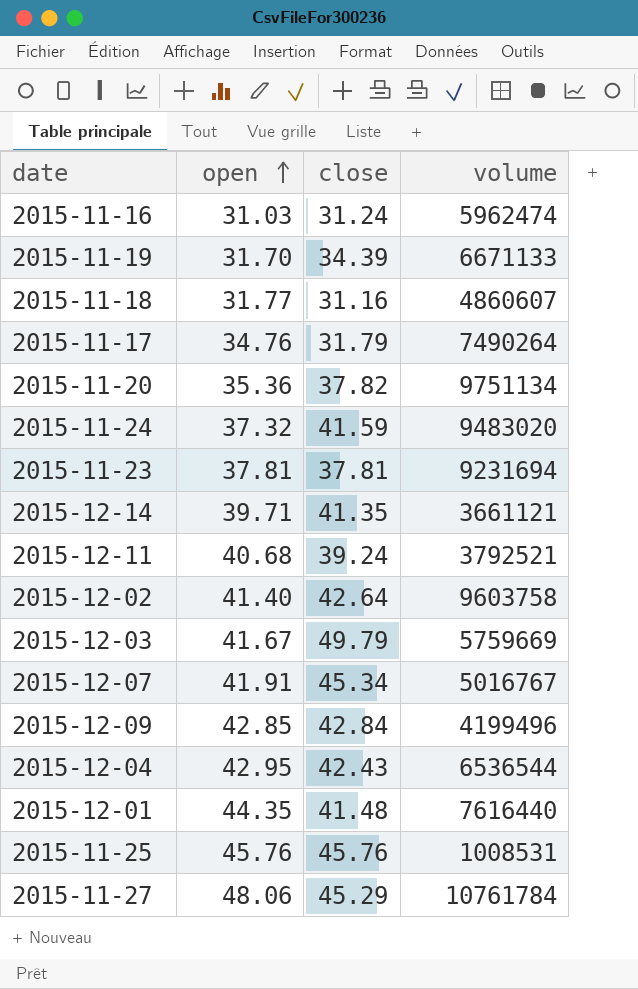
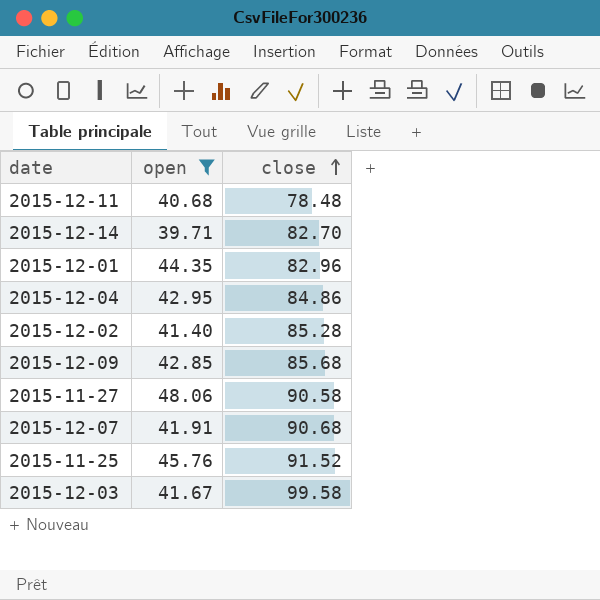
filter: none -> open >= 39.71
row order: open ascending -> close ascending
column volume | position: 4 -> none
2015-12-11 | close: 39.24 -> 78.48
2015-12-14 | close: 41.35 -> 82.70
2015-12-01 | close: 41.48 -> 82.96
2015-12-04 | close: 42.43 -> 84.86
2015-12-02 | close: 42.64 -> 85.28
2015-12-09 | close: 42.84 -> 85.68
2015-11-27 | close: 45.29 -> 90.58
2015-12-07 | close: 45.34 -> 90.68
2015-11-25 | close: 45.76 -> 91.52
2015-12-03 | close: 49.79 -> 99.58

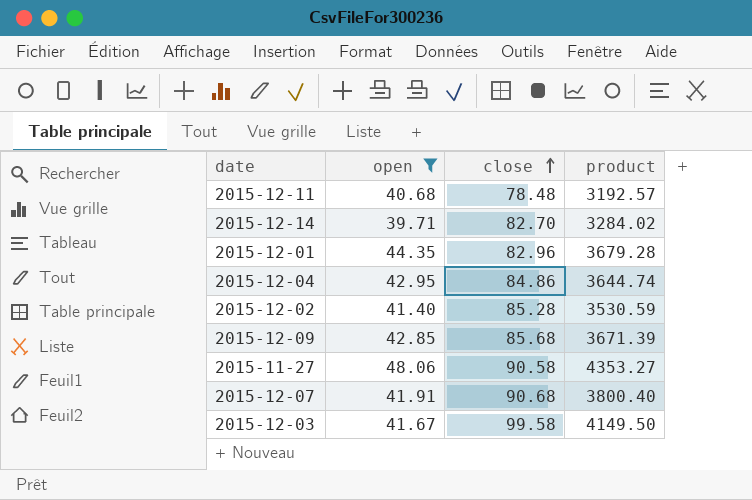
column product | formula: none -> [open] * [close]
row 2015-11-25: 45.76 | 91.52 -> none

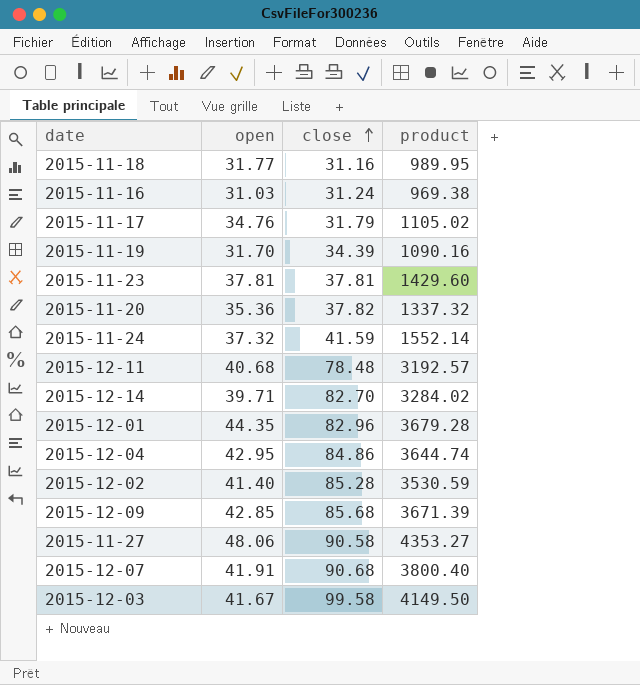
filter: open >= 39.71 -> none

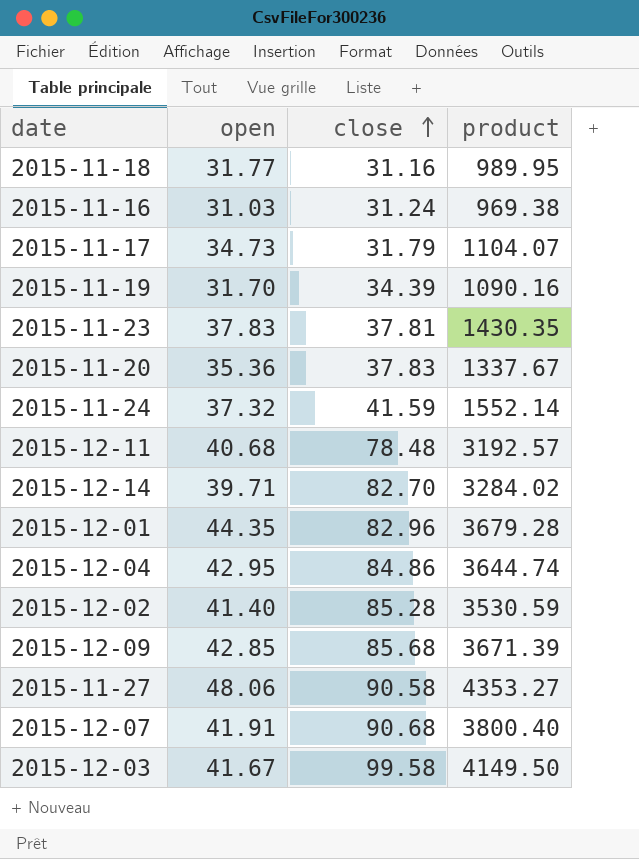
2015-11-17 | open: 34.76 -> 34.73
2015-11-17 | product: 1105.02 -> 1104.07
2015-11-23 | open: 37.81 -> 37.83
2015-11-23 | product: 1429.60 -> 1430.35
2015-11-20 | close: 37.82 -> 37.83
2015-11-20 | product: 1337.32 -> 1337.67

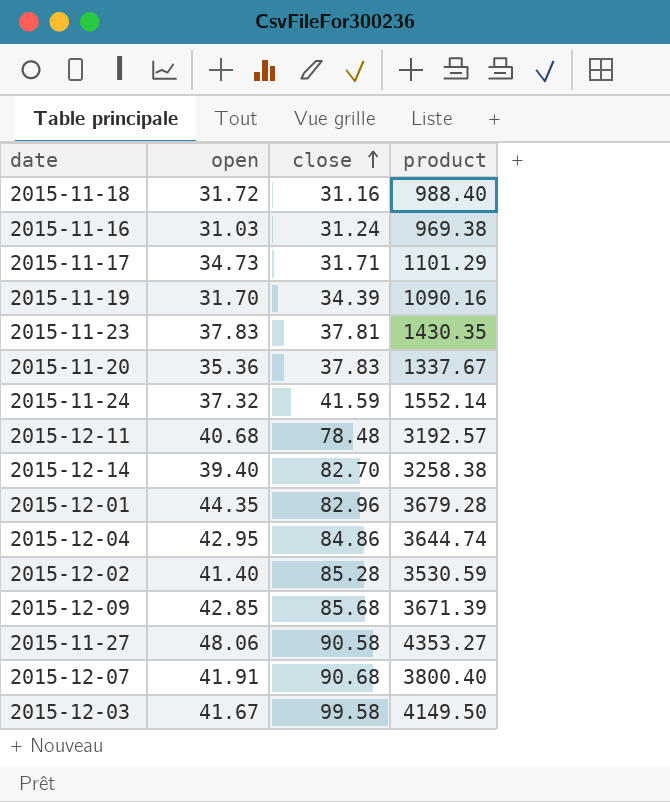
2015-11-18 | open: 31.77 -> 31.72
2015-11-18 | product: 989.95 -> 988.40
2015-11-17 | close: 31.79 -> 31.71
2015-11-17 | product: 1104.07 -> 1101.29
2015-12-14 | open: 39.71 -> 39.40
2015-12-14 | product: 3284.02 -> 3258.38

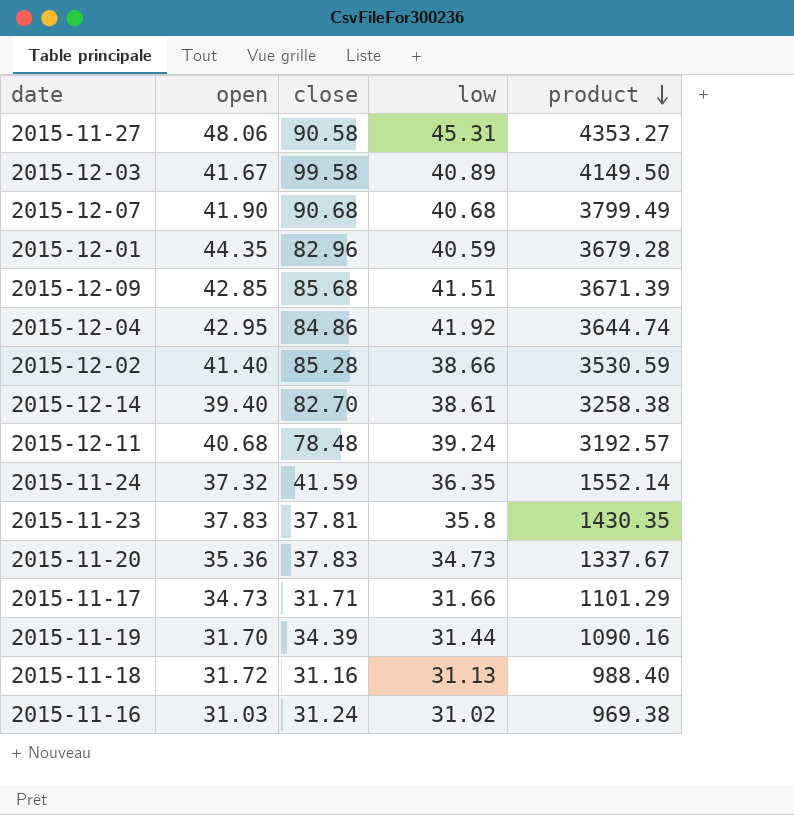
row order: close ascending -> product descending
column low | position: none -> 4
2015-12-07 | open: 41.91 -> 41.90
2015-12-07 | product: 3800.40 -> 3799.49

